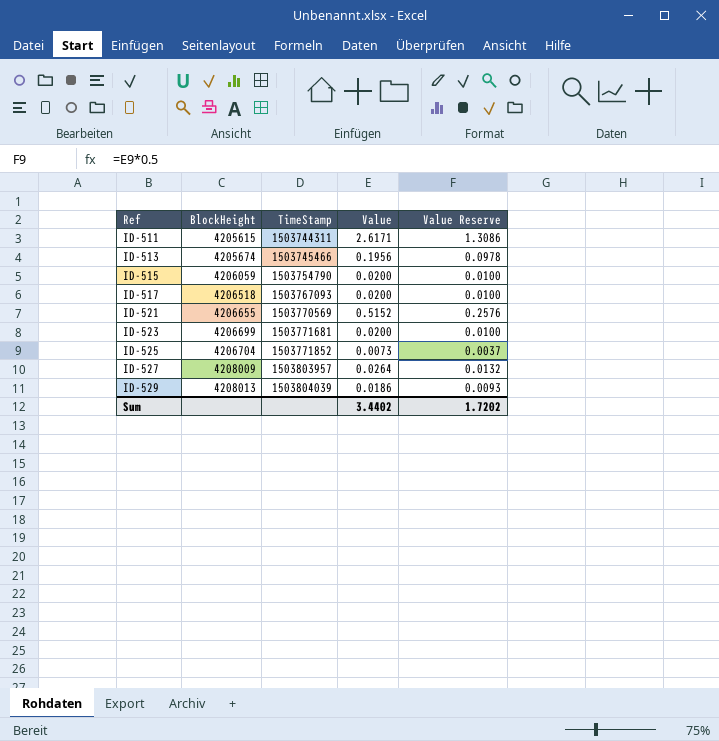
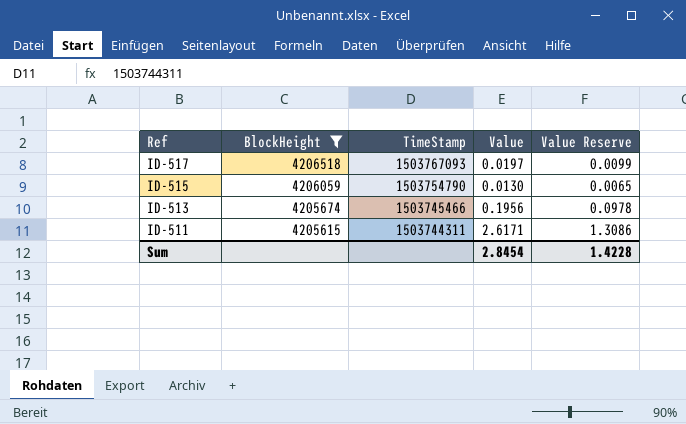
filter: none -> BlockHeight <= 4206518
row order: Ref ascending -> Ref descending
ID-517 | Value: 0.0200 -> 0.0197
ID-517 | Value Reserve: 0.0100 -> 0.0099
ID-515 | Value: 0.0200 -> 0.0130
ID-515 | Value Reserve: 0.0100 -> 0.0065
Sum | Value: 3.4402 -> 2.8454
Sum | Value Reserve: 1.7202 -> 1.4228

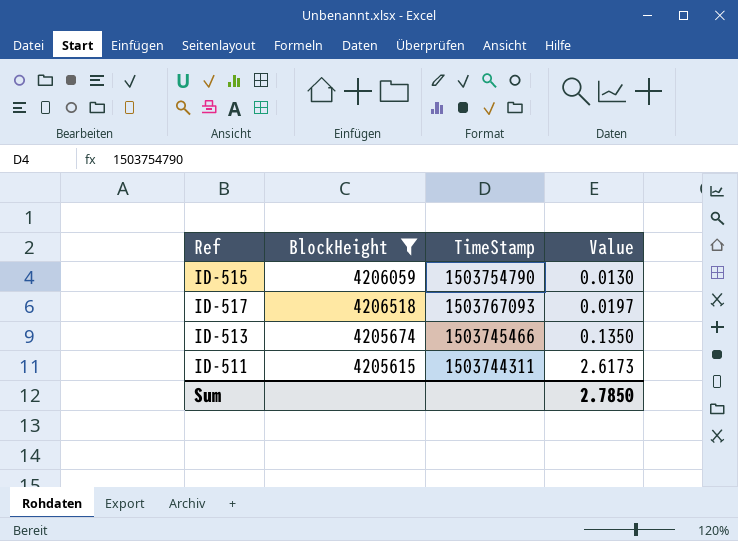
row order: Ref descending -> Value ascending
column Value Reserve | formula: [Value] * 0.5 -> none
ID-513 | Value: 0.1956 -> 0.1350
ID-511 | Value: 2.6171 -> 2.6173
Sum | Value: 2.8454 -> 2.7850

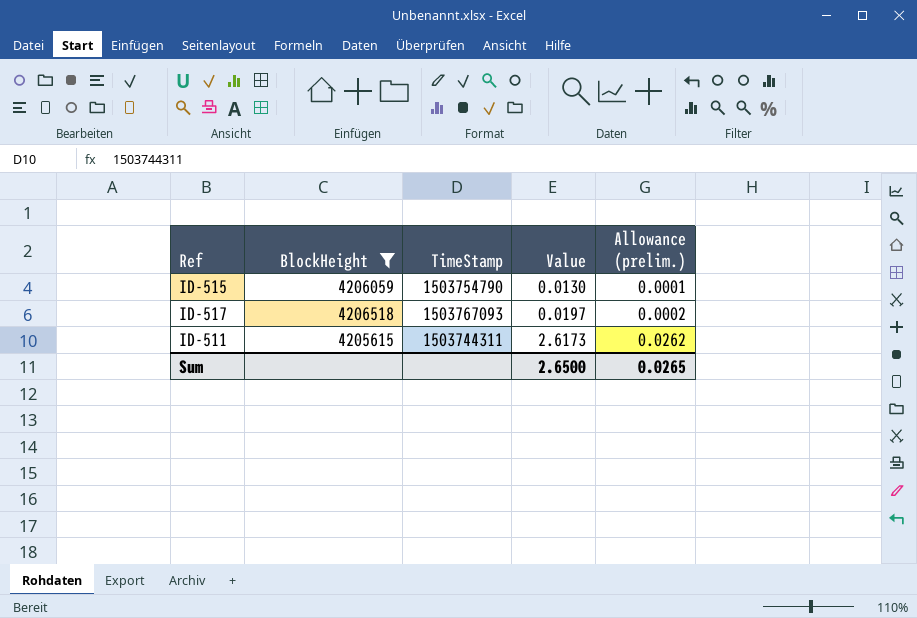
column Allowance (prelim.) | formula: none -> [Value] * 0.01
row ID-513: 4205674 | 1503745466 | 0.1350 -> none
Sum | Value: 2.7850 -> 2.6500

